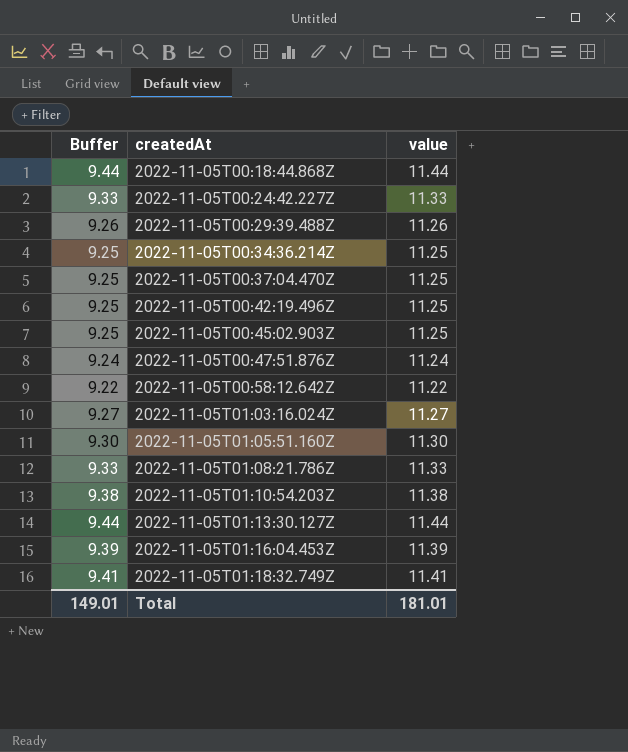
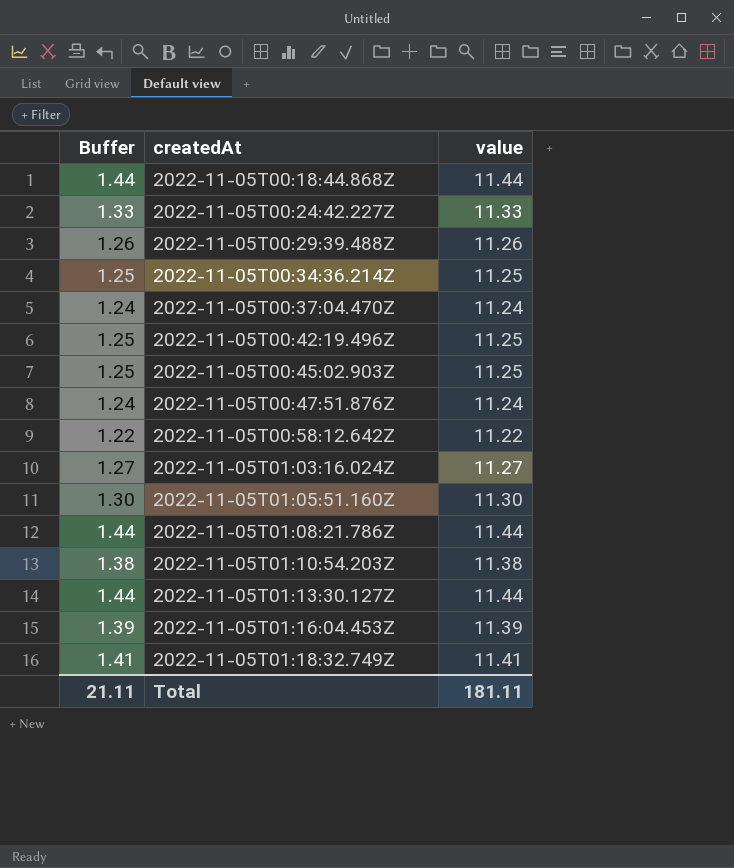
column Buffer | formula: [value] - 2 -> [value] - 10
2022-11-05T00:37:04.470Z | value: 11.25 -> 11.24
2022-11-05T01:08:21.786Z | value: 11.33 -> 11.44
Total | Buffer: 149.01 -> 21.11
Total | value: 181.01 -> 181.11

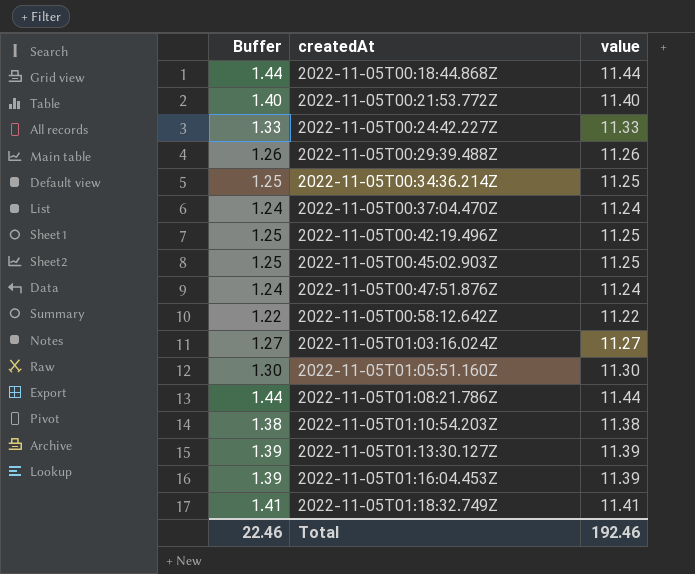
row 2022-11-05T00:21:53.772Z: none -> 1.40 | 11.40
2022-11-05T01:13:30.127Z | Buffer: 1.44 -> 1.39
2022-11-05T01:13:30.127Z | value: 11.44 -> 11.39
Total | Buffer: 21.11 -> 22.46
Total | value: 181.11 -> 192.46

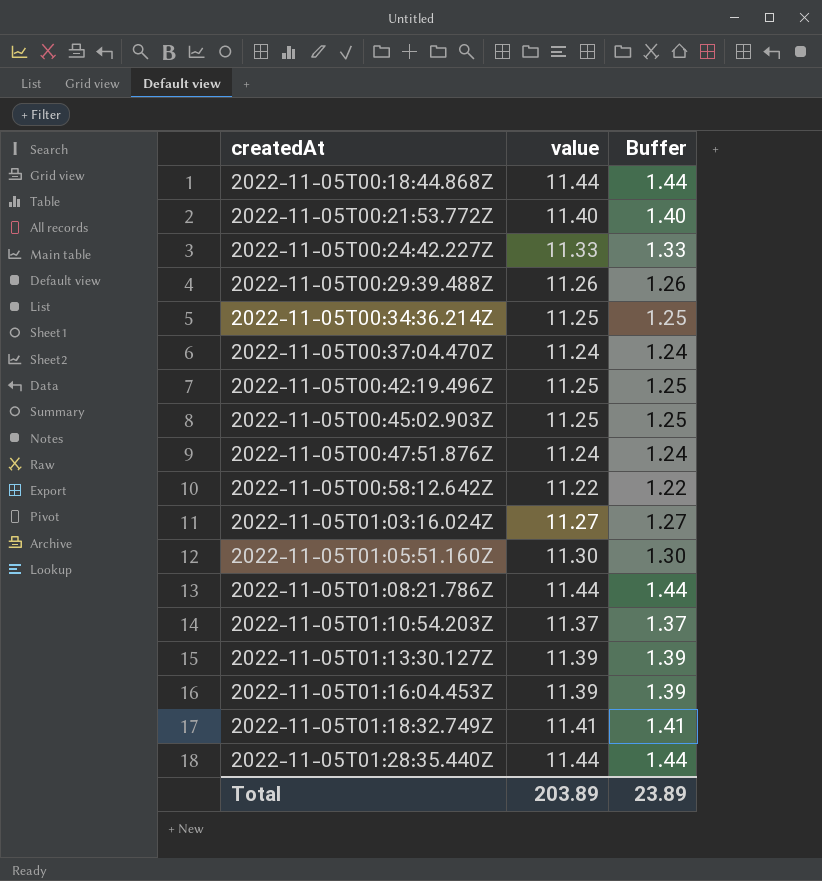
column Buffer | position: 1 -> 3
2022-11-05T01:10:54.203Z | value: 11.38 -> 11.37
2022-11-05T01:10:54.203Z | Buffer: 1.38 -> 1.37
row 2022-11-05T01:28:35.440Z: none -> 11.44 | 1.44
Total | value: 192.46 -> 203.89
Total | Buffer: 22.46 -> 23.89

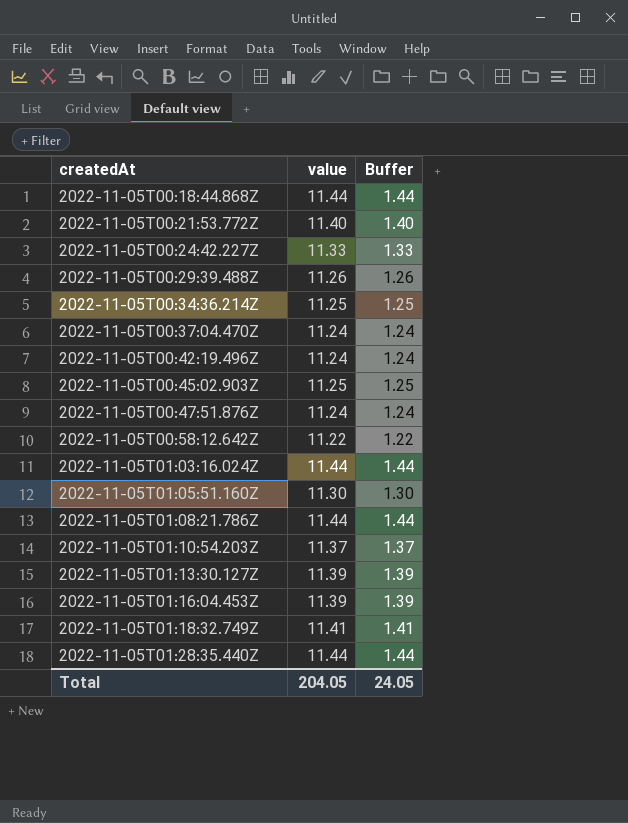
2022-11-05T00:42:19.496Z | value: 11.25 -> 11.24
2022-11-05T00:42:19.496Z | Buffer: 1.25 -> 1.24
2022-11-05T01:03:16.024Z | value: 11.27 -> 11.44
2022-11-05T01:03:16.024Z | Buffer: 1.27 -> 1.44
Total | value: 203.89 -> 204.05
Total | Buffer: 23.89 -> 24.05

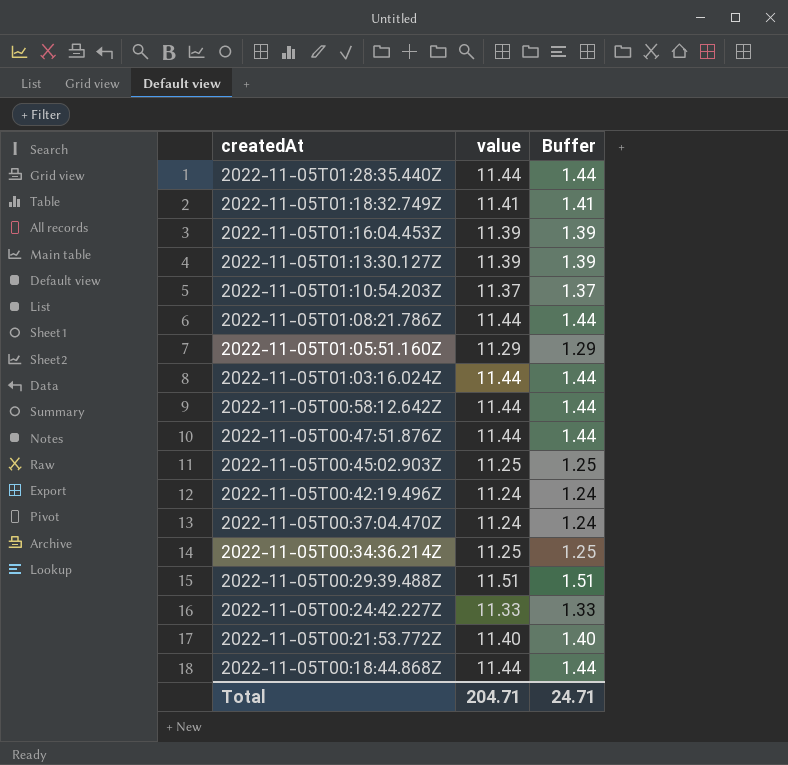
row order: createdAt ascending -> createdAt descending
2022-11-05T01:05:51.160Z | value: 11.30 -> 11.29
2022-11-05T01:05:51.160Z | Buffer: 1.30 -> 1.29
2022-11-05T00:58:12.642Z | value: 11.22 -> 11.44
2022-11-05T00:58:12.642Z | Buffer: 1.22 -> 1.44
2022-11-05T00:47:51.876Z | value: 11.24 -> 11.44
2022-11-05T00:47:51.876Z | Buffer: 1.24 -> 1.44
2022-11-05T00:29:39.488Z | value: 11.26 -> 11.51
2022-11-05T00:29:39.488Z | Buffer: 1.26 -> 1.51
Total | value: 204.05 -> 204.71
Total | Buffer: 24.05 -> 24.71

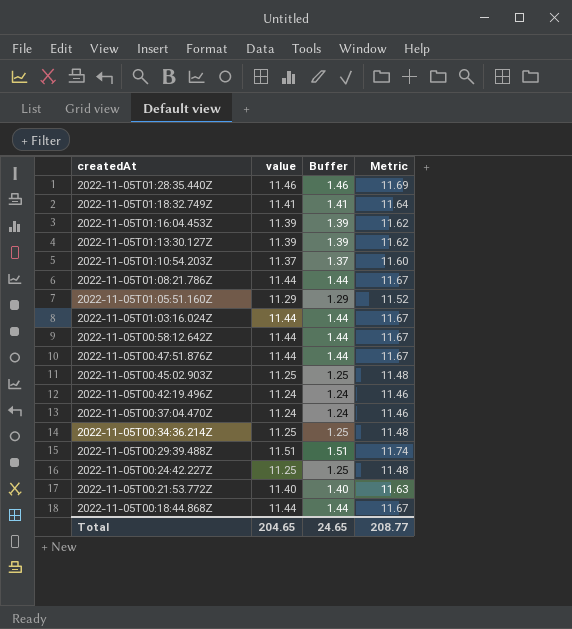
column Metric | formula: none -> [value] * 1.02
2022-11-05T01:28:35.440Z | value: 11.44 -> 11.46
2022-11-05T01:28:35.440Z | Buffer: 1.44 -> 1.46
2022-11-05T00:24:42.227Z | value: 11.33 -> 11.25
2022-11-05T00:24:42.227Z | Buffer: 1.33 -> 1.25
Total | value: 204.71 -> 204.65
Total | Buffer: 24.71 -> 24.65

